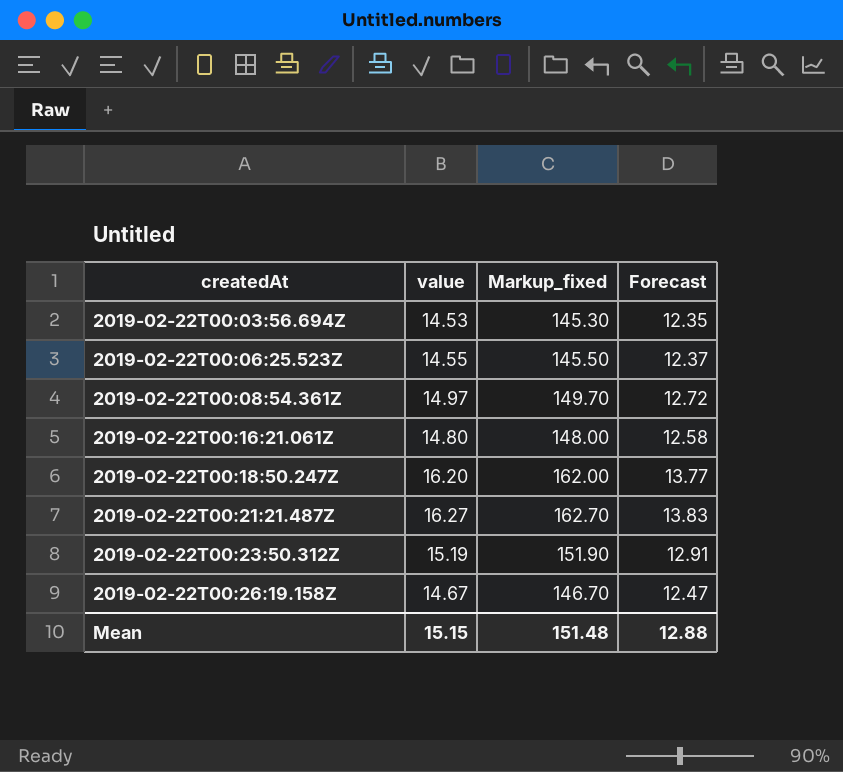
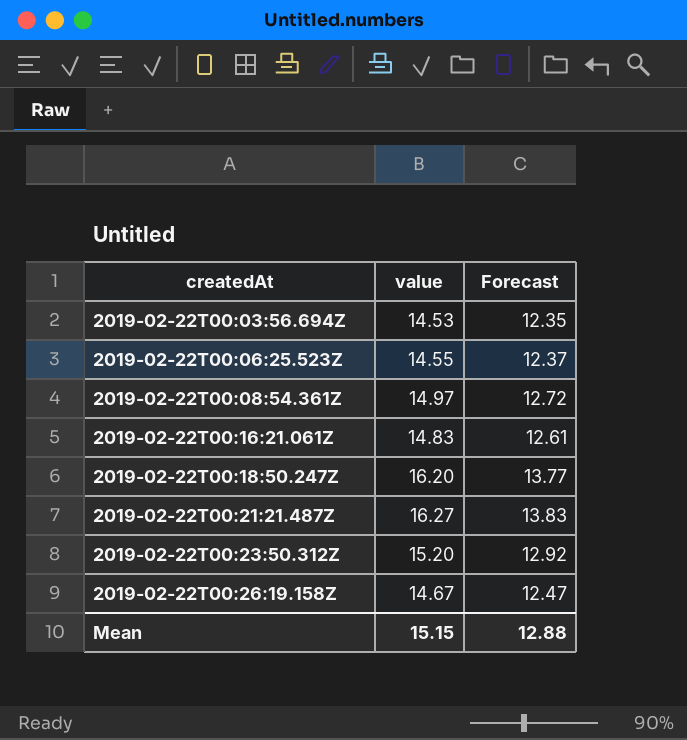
column Markup_fixed | formula: [value] * 10 -> none
2019-02-22T00:16:21.061Z | value: 14.80 -> 14.83
2019-02-22T00:16:21.061Z | Forecast: 12.58 -> 12.61
2019-02-22T00:23:50.312Z | value: 15.19 -> 15.20
2019-02-22T00:23:50.312Z | Forecast: 12.91 -> 12.92

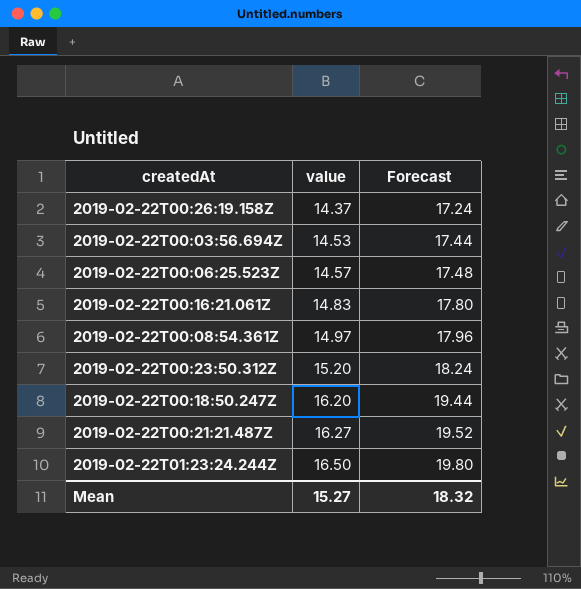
row order: createdAt ascending -> value ascending
column Forecast | formula: [value] * 0.85 -> [value] * 1.2
2019-02-22T00:26:19.158Z | value: 14.67 -> 14.37
2019-02-22T00:06:25.523Z | value: 14.55 -> 14.57
row 2019-02-22T01:23:24.244Z: none -> 16.50 | 19.80
Mean | value: 15.15 -> 15.27
Mean | Forecast: 12.88 -> 18.32

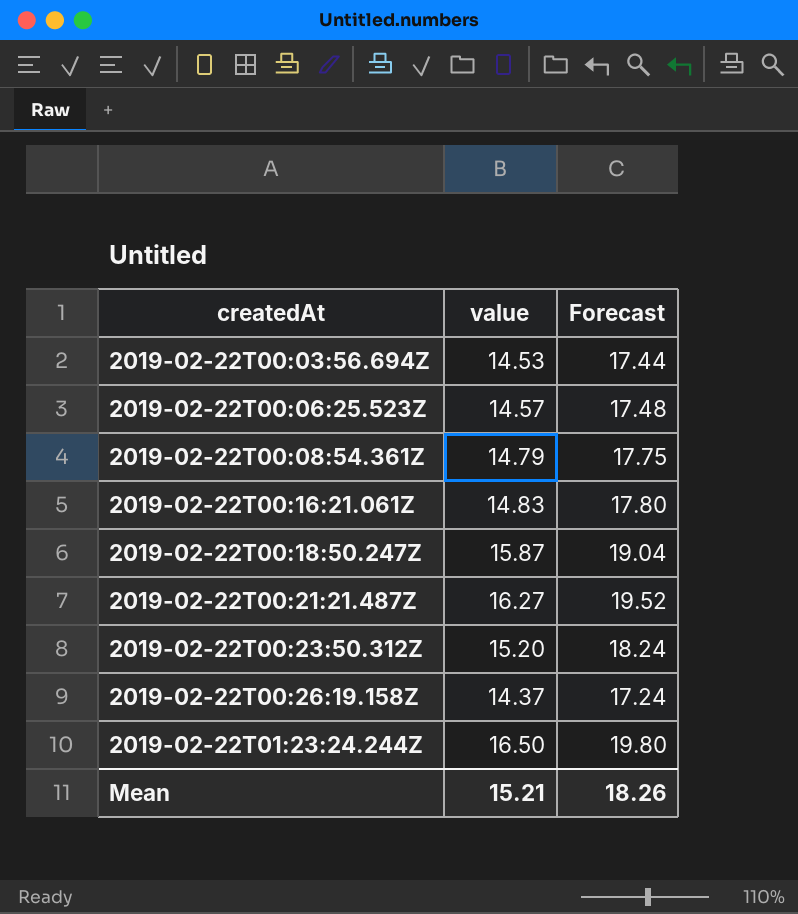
row order: value ascending -> createdAt ascending
2019-02-22T00:08:54.361Z | value: 14.97 -> 14.79
2019-02-22T00:08:54.361Z | Forecast: 17.96 -> 17.75
2019-02-22T00:18:50.247Z | value: 16.20 -> 15.87
2019-02-22T00:18:50.247Z | Forecast: 19.44 -> 19.04
Mean | value: 15.27 -> 15.21
Mean | Forecast: 18.32 -> 18.26

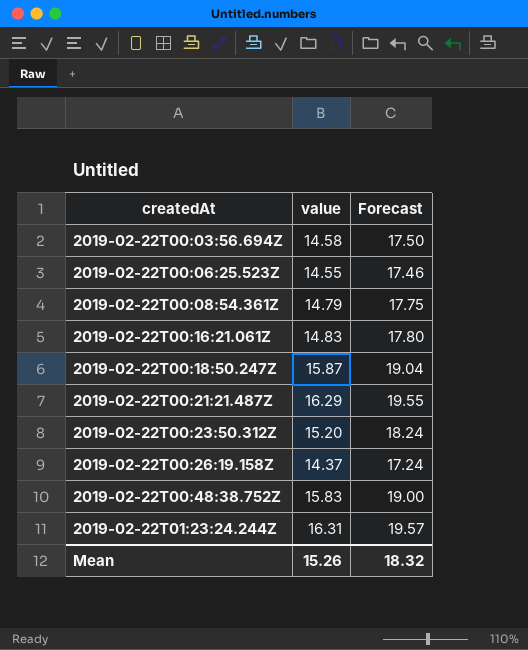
2019-02-22T00:03:56.694Z | value: 14.53 -> 14.58
2019-02-22T00:03:56.694Z | Forecast: 17.44 -> 17.50
2019-02-22T00:06:25.523Z | value: 14.57 -> 14.55
2019-02-22T00:06:25.523Z | Forecast: 17.48 -> 17.46
2019-02-22T00:21:21.487Z | value: 16.27 -> 16.29
2019-02-22T00:21:21.487Z | Forecast: 19.52 -> 19.55
row 2019-02-22T00:48:38.752Z: none -> 15.83 | 19.00
2019-02-22T01:23:24.244Z | value: 16.50 -> 16.31
2019-02-22T01:23:24.244Z | Forecast: 19.80 -> 19.57
Mean | value: 15.21 -> 15.26
Mean | Forecast: 18.26 -> 18.32

